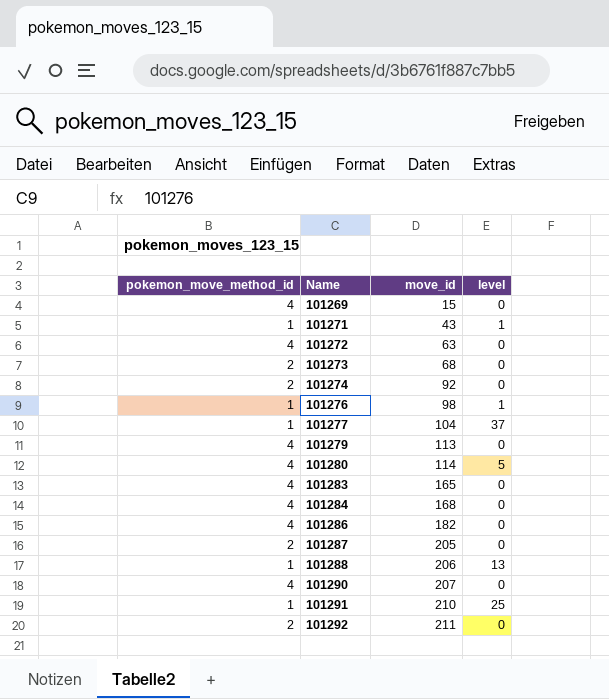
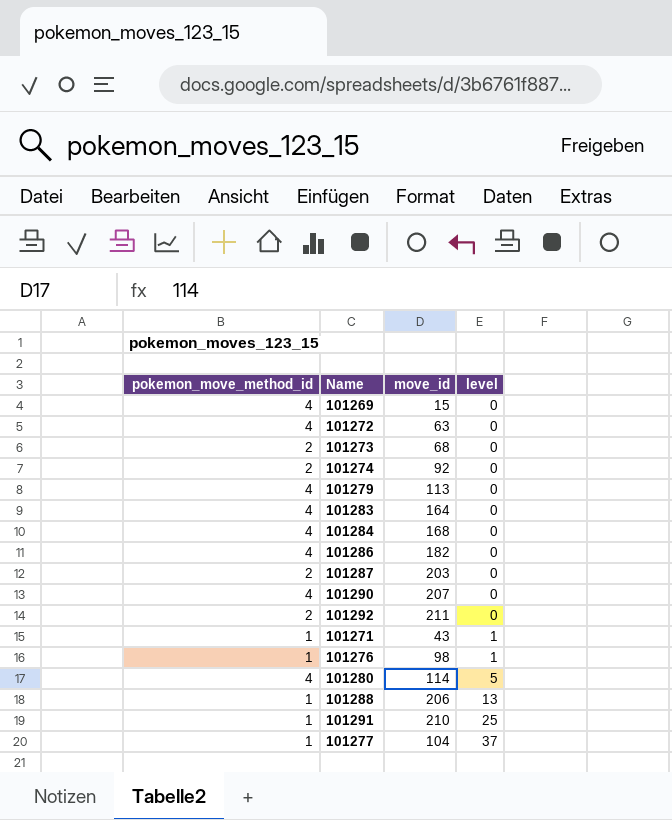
row order: Name ascending -> level ascending
101283 | move_id: 165 -> 164
101287 | move_id: 205 -> 203

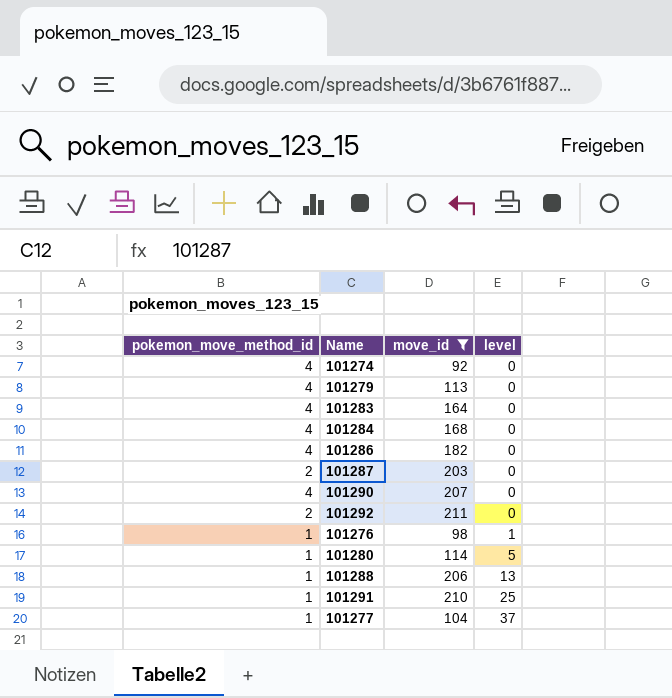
filter: none -> move_id >= 92
101274 | pokemon_move_method_id: 2 -> 4
101280 | pokemon_move_method_id: 4 -> 1

